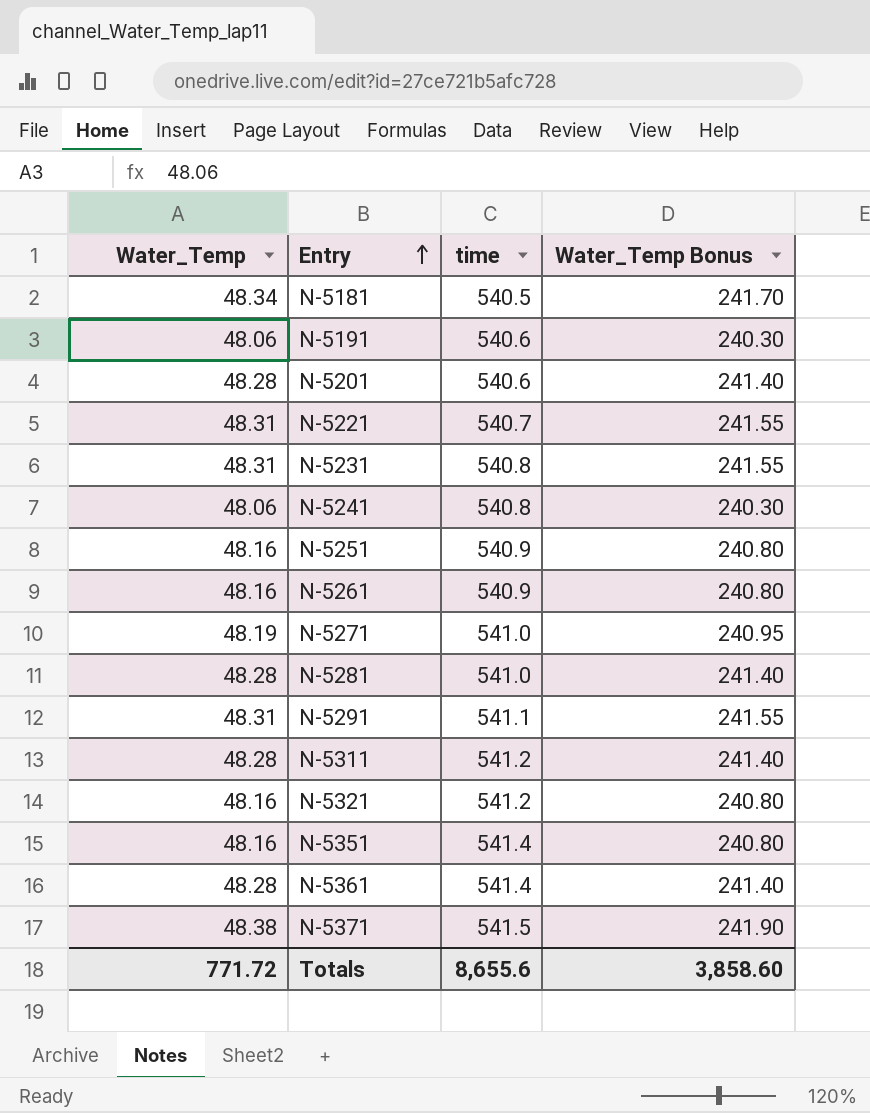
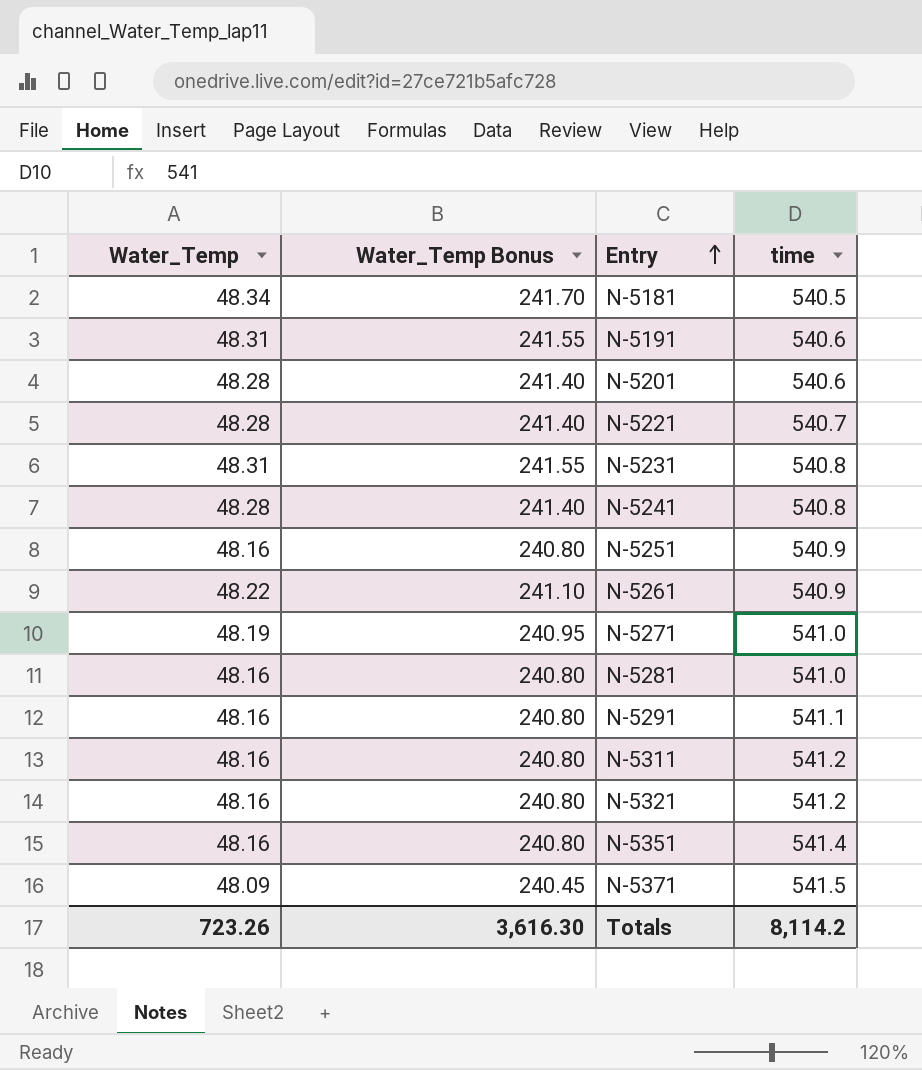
column Water_Temp Bonus | position: 4 -> 2
row N-5361: 48.28 | 541.4 | 241.40 -> none
N-5191 | Water_Temp: 48.06 -> 48.31
N-5191 | Water_Temp Bonus: 240.30 -> 241.55
N-5221 | Water_Temp: 48.31 -> 48.28
N-5221 | Water_Temp Bonus: 241.55 -> 241.40
N-5241 | Water_Temp: 48.06 -> 48.28
N-5241 | Water_Temp Bonus: 240.30 -> 241.40
N-5261 | Water_Temp: 48.16 -> 48.22
N-5261 | Water_Temp Bonus: 240.80 -> 241.10
N-5281 | Water_Temp: 48.28 -> 48.16
N-5281 | Water_Temp Bonus: 241.40 -> 240.80
N-5291 | Water_Temp: 48.31 -> 48.16
N-5291 | Water_Temp Bonus: 241.55 -> 240.80
N-5311 | Water_Temp: 48.28 -> 48.16
N-5311 | Water_Temp Bonus: 241.40 -> 240.80
N-5371 | Water_Temp: 48.38 -> 48.09
N-5371 | Water_Temp Bonus: 241.90 -> 240.45
Totals | Water_Temp: 771.72 -> 723.26
Totals | Water_Temp Bonus: 3,858.60 -> 3,616.30
Totals | time: 8,655.6 -> 8,114.2

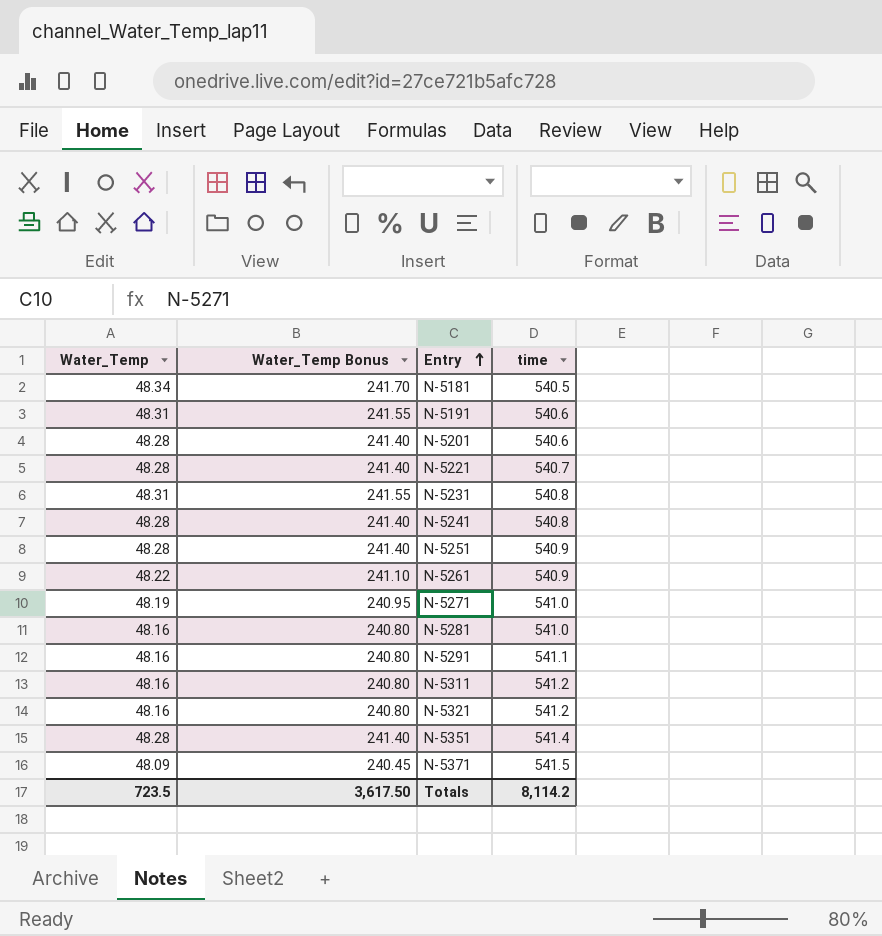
N-5251 | Water_Temp: 48.16 -> 48.28
N-5251 | Water_Temp Bonus: 240.80 -> 241.40
N-5351 | Water_Temp: 48.16 -> 48.28
N-5351 | Water_Temp Bonus: 240.80 -> 241.40
Totals | Water_Temp: 723.26 -> 723.5
Totals | Water_Temp Bonus: 3,616.30 -> 3,617.50

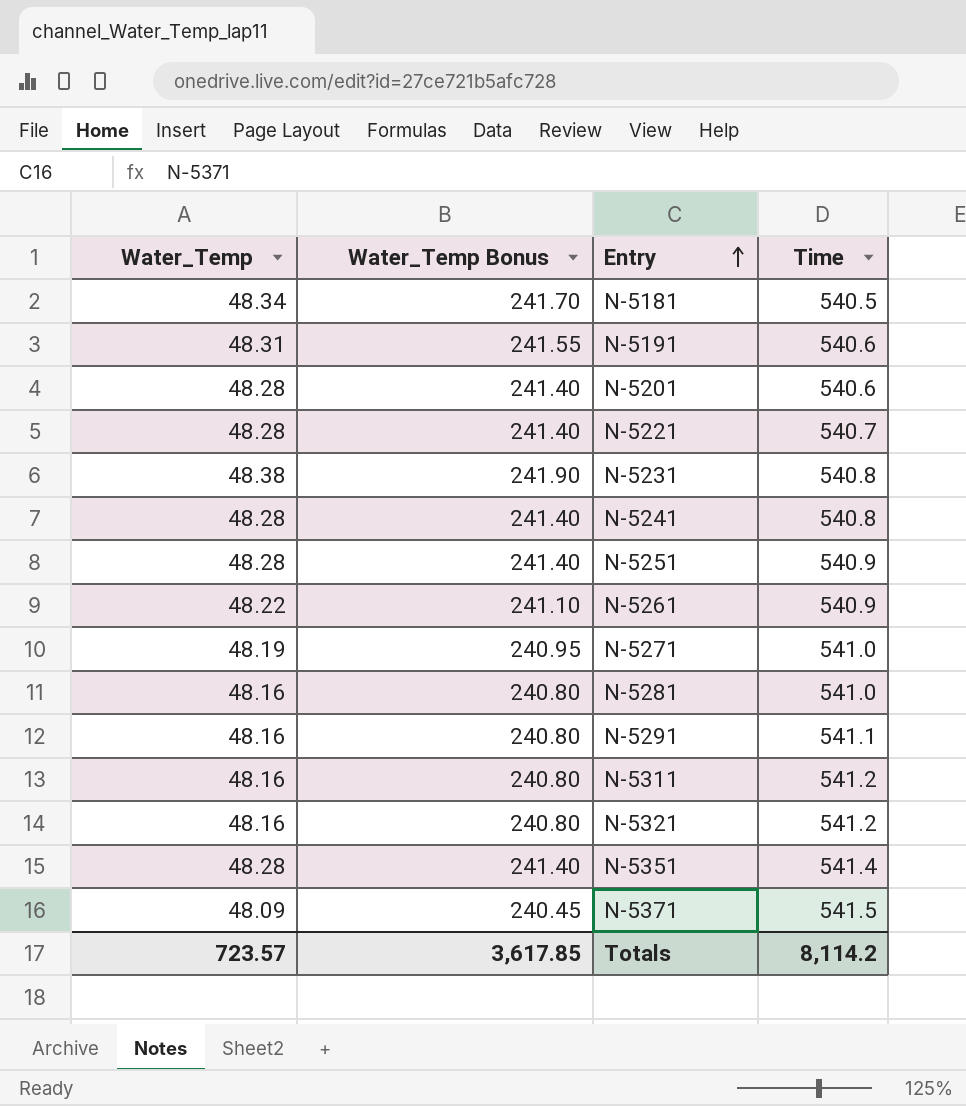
column name: time -> Time
N-5231 | Water_Temp: 48.31 -> 48.38
N-5231 | Water_Temp Bonus: 241.55 -> 241.90
Totals | Water_Temp: 723.5 -> 723.57
Totals | Water_Temp Bonus: 3,617.50 -> 3,617.85

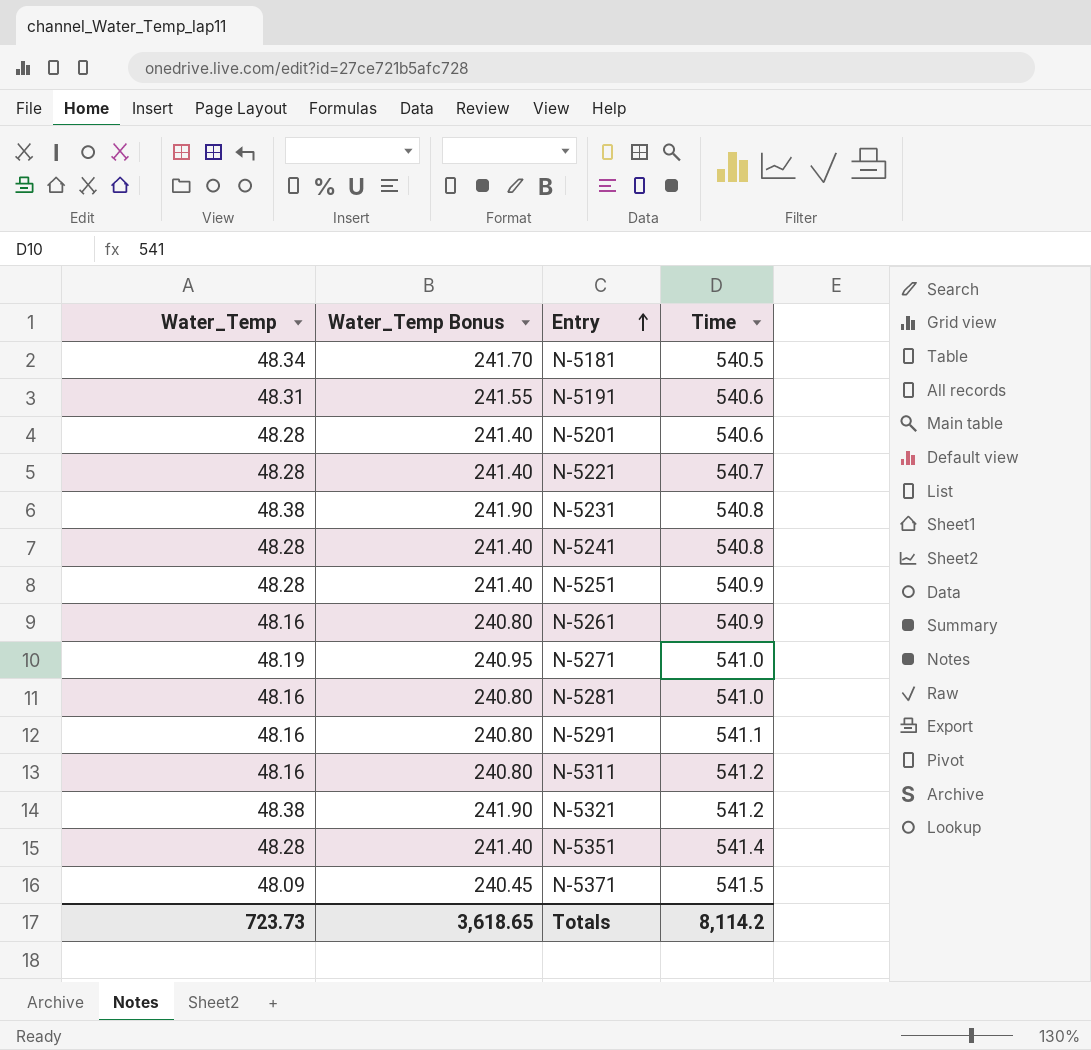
N-5261 | Water_Temp: 48.22 -> 48.16
N-5261 | Water_Temp Bonus: 241.10 -> 240.80
N-5321 | Water_Temp: 48.16 -> 48.38
N-5321 | Water_Temp Bonus: 240.80 -> 241.90
Totals | Water_Temp: 723.57 -> 723.73
Totals | Water_Temp Bonus: 3,617.85 -> 3,618.65

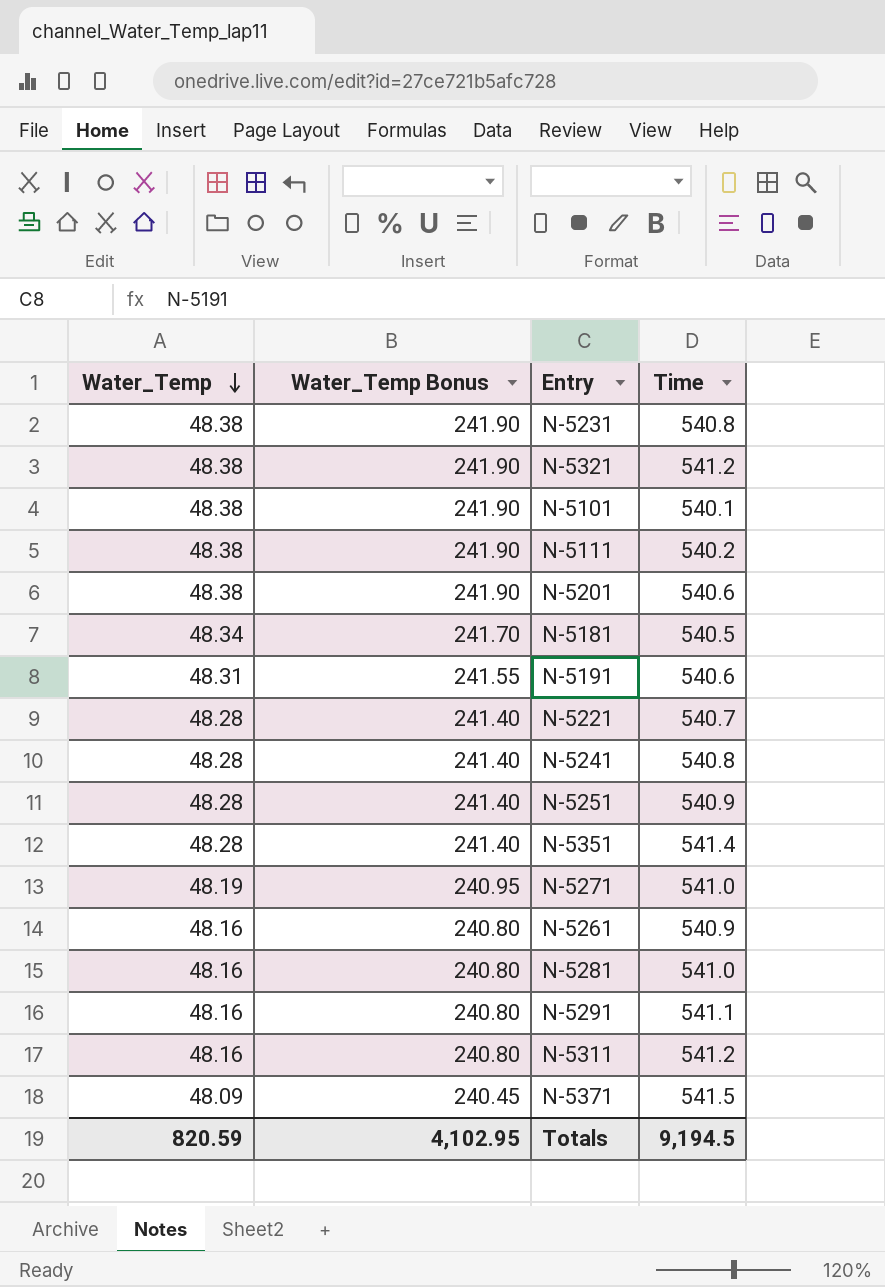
row order: Entry ascending -> Water_Temp descending
row N-5101: none -> 48.38 | 241.90 | 540.1
row N-5111: none -> 48.38 | 241.90 | 540.2
N-5201 | Water_Temp: 48.28 -> 48.38
N-5201 | Water_Temp Bonus: 241.40 -> 241.90
Totals | Water_Temp: 723.73 -> 820.59
Totals | Water_Temp Bonus: 3,618.65 -> 4,102.95
Totals | Time: 8,114.2 -> 9,194.5

